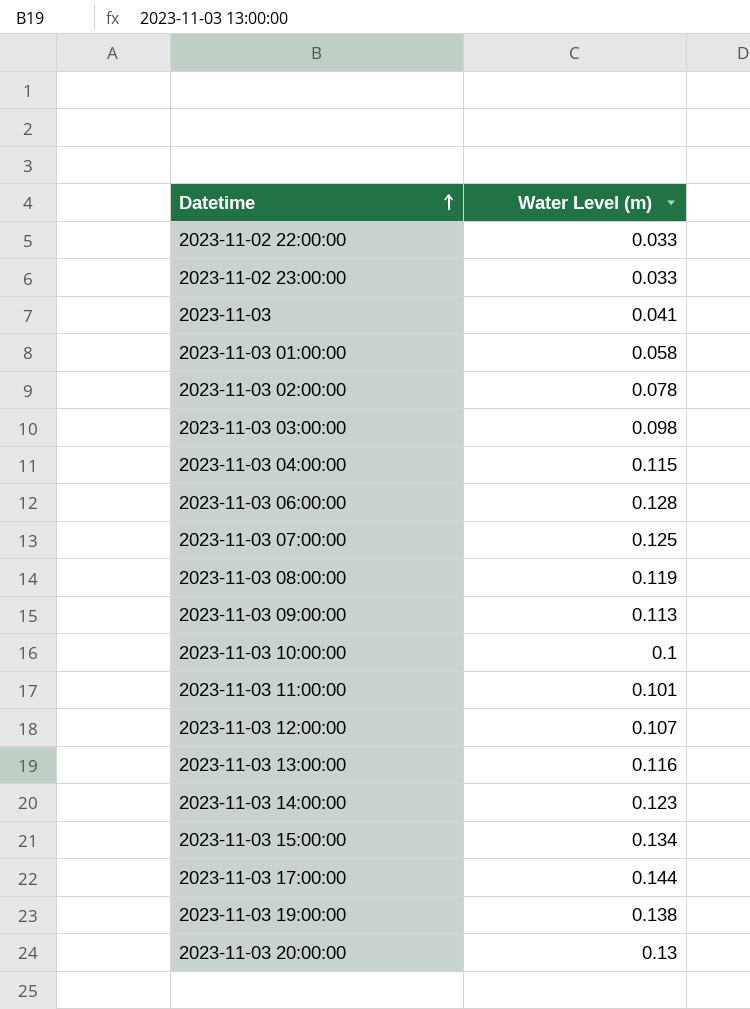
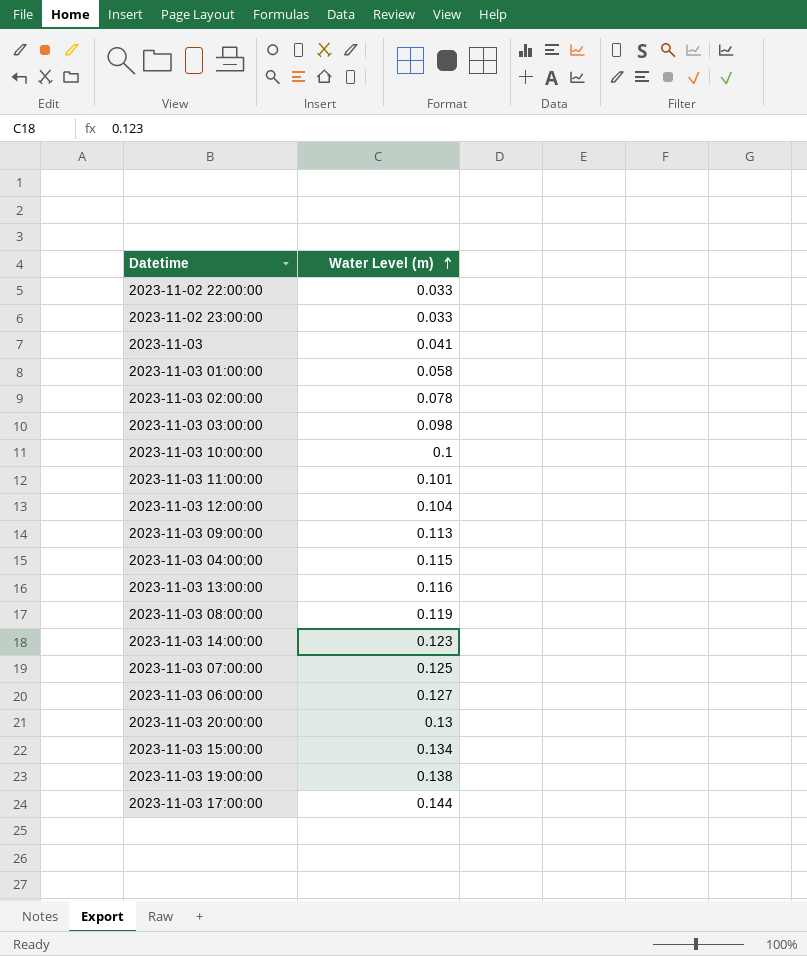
row order: Datetime ascending -> Water Level (m) ascending
2023-11-03 12:00:00 | Water Level (m): 0.107 -> 0.104
2023-11-03 06:00:00 | Water Level (m): 0.128 -> 0.127

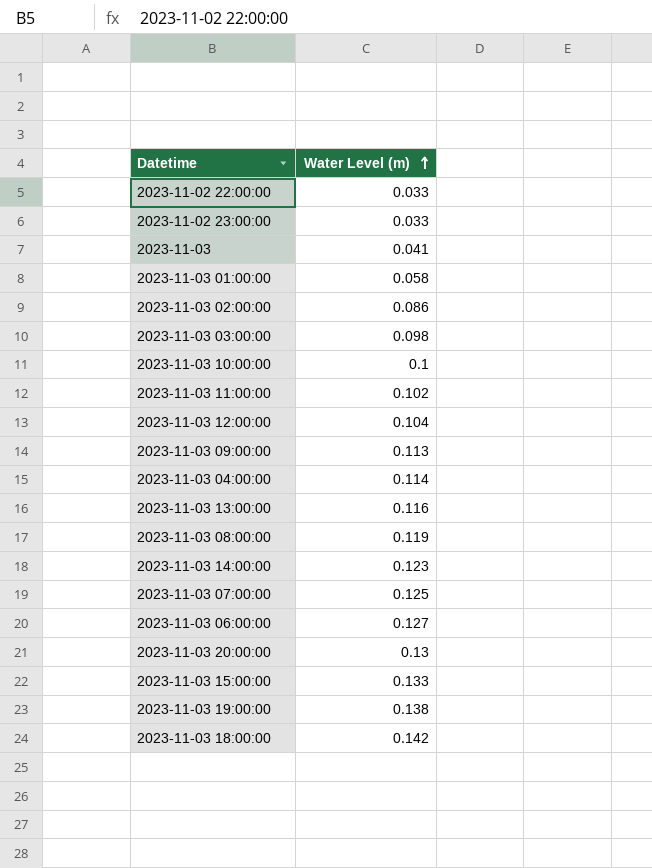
row 2023-11-03 17:00:00: 0.144 -> none
2023-11-03 02:00:00 | Water Level (m): 0.078 -> 0.086
2023-11-03 11:00:00 | Water Level (m): 0.101 -> 0.102
2023-11-03 04:00:00 | Water Level (m): 0.115 -> 0.114
2023-11-03 15:00:00 | Water Level (m): 0.134 -> 0.133
row 2023-11-03 18:00:00: none -> 0.142

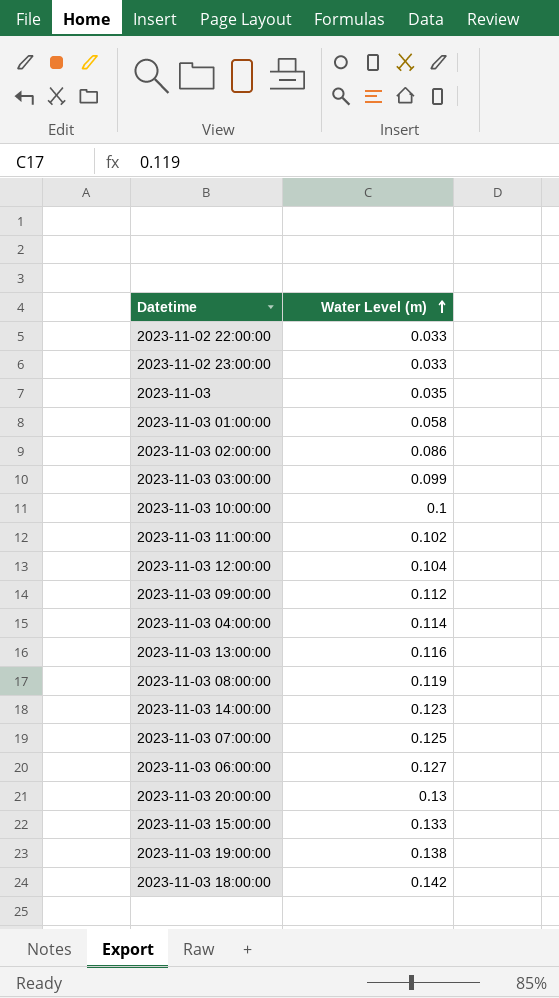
2023-11-03 | Water Level (m): 0.041 -> 0.035
2023-11-03 03:00:00 | Water Level (m): 0.098 -> 0.099
2023-11-03 09:00:00 | Water Level (m): 0.113 -> 0.112

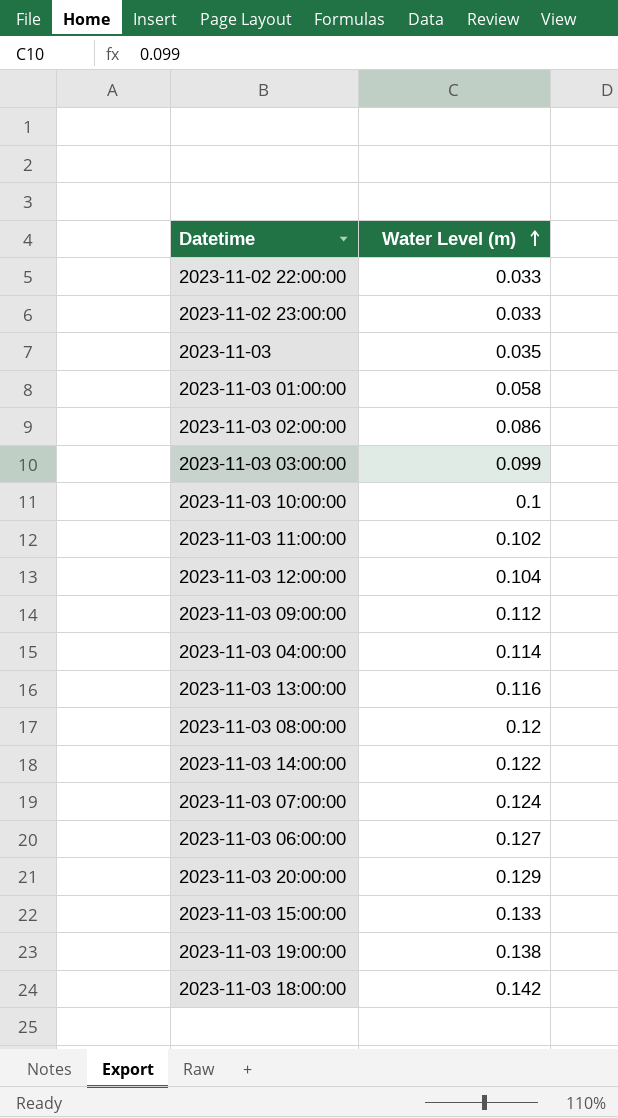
2023-11-03 08:00:00 | Water Level (m): 0.119 -> 0.12
2023-11-03 14:00:00 | Water Level (m): 0.123 -> 0.122
2023-11-03 07:00:00 | Water Level (m): 0.125 -> 0.124
2023-11-03 20:00:00 | Water Level (m): 0.13 -> 0.129

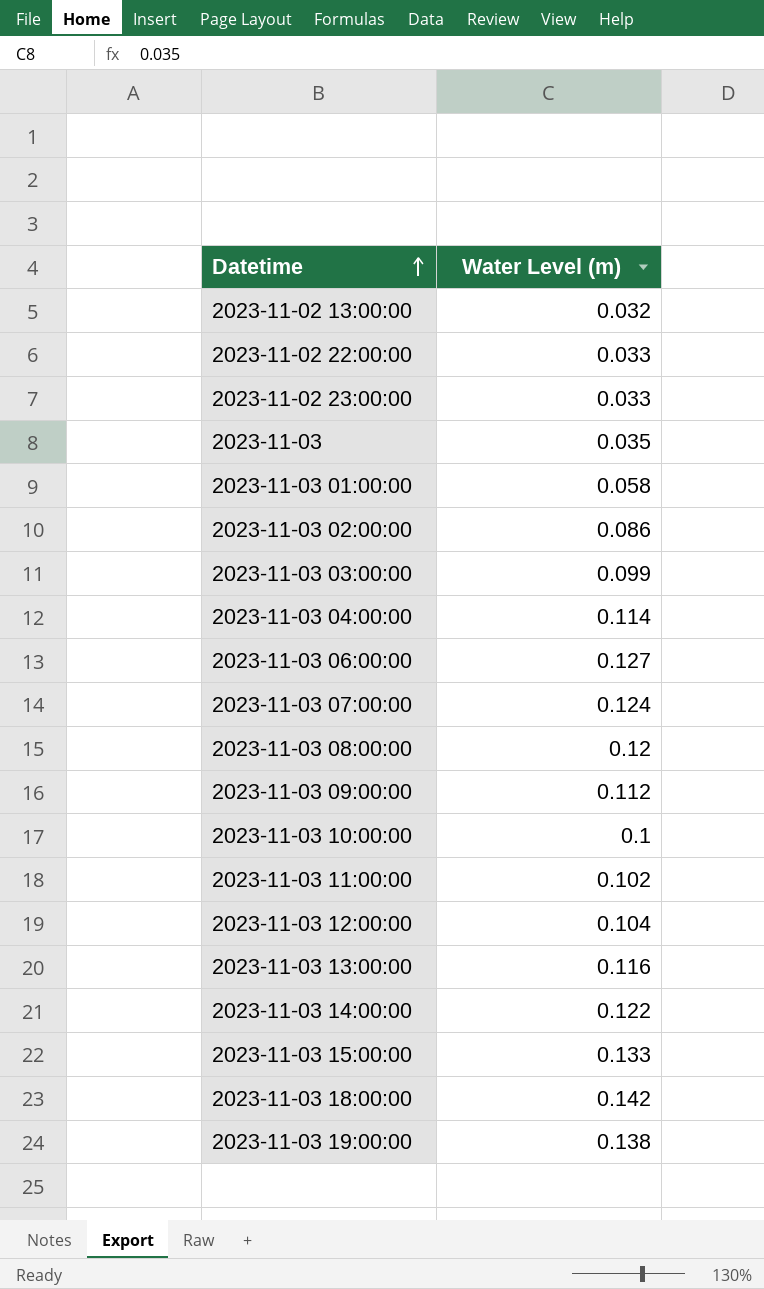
row order: Water Level (m) ascending -> Datetime ascending
row 2023-11-03 20:00:00: 0.129 -> none
row 2023-11-02 13:00:00: none -> 0.032

